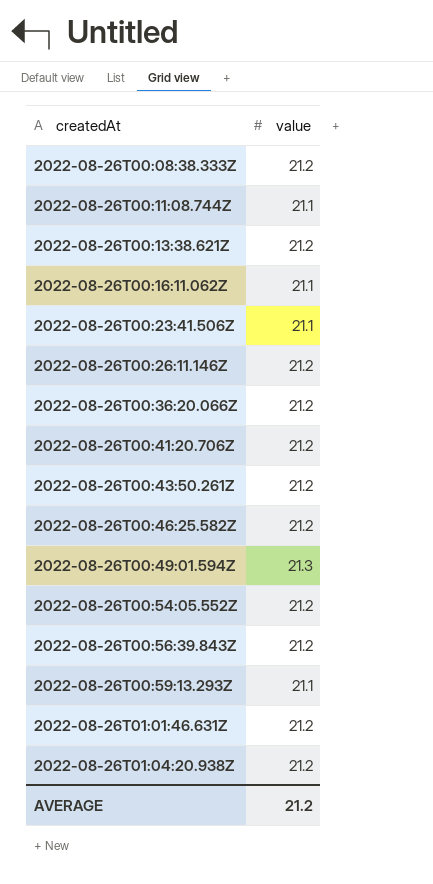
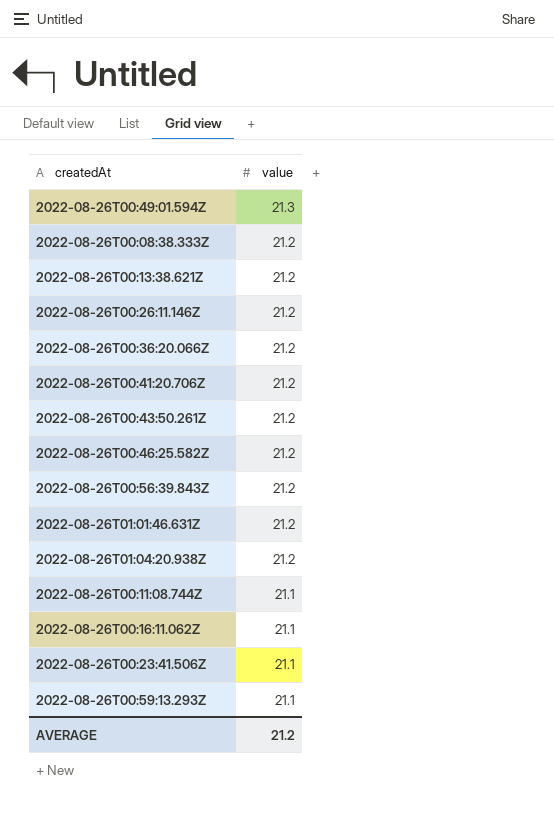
row order: createdAt ascending -> value descending
row 2022-08-26T00:54:05.552Z: 21.2 -> none

